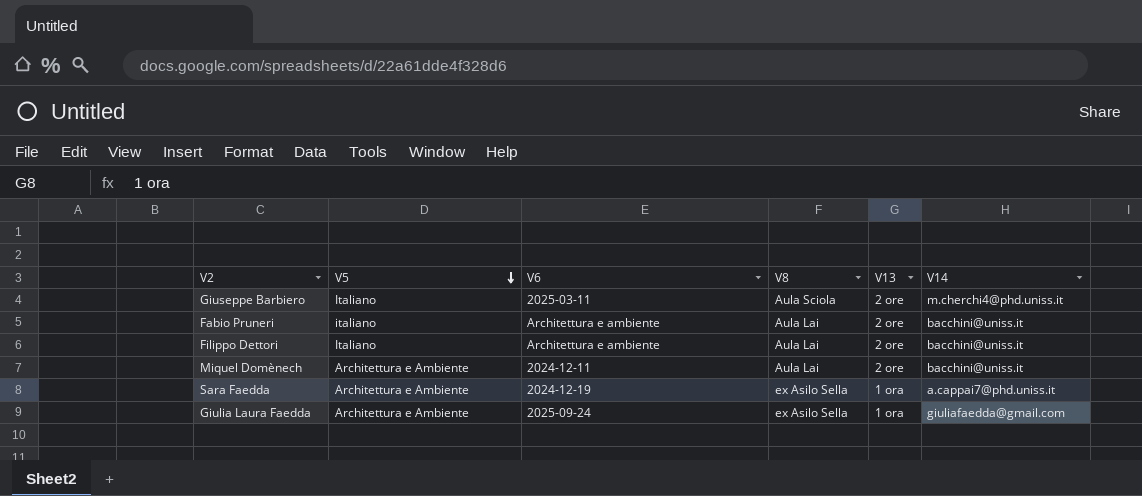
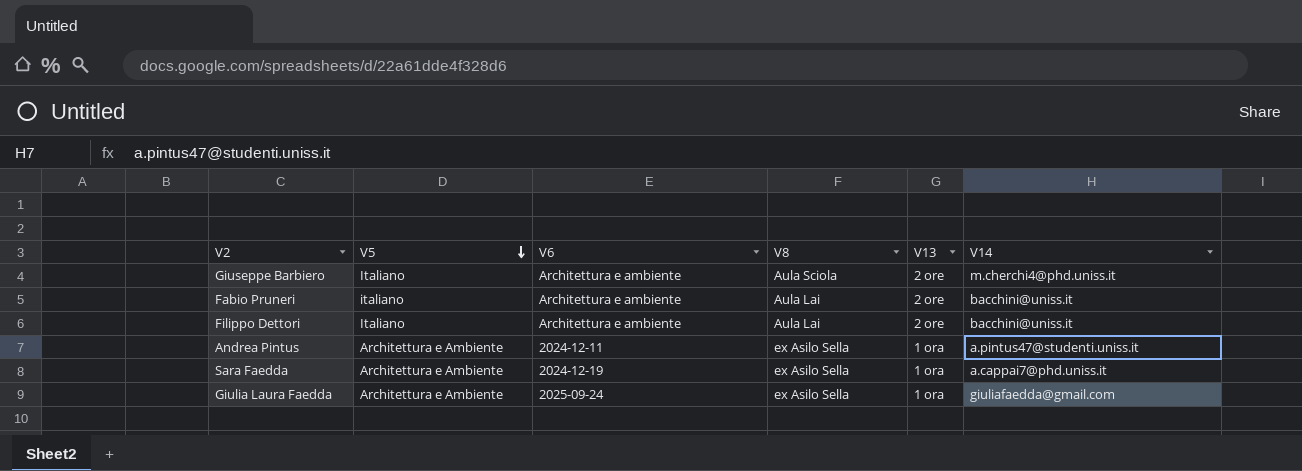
row Miquel Domènech: Architettura e Ambiente | 2024-12-11 | Aula Lai | 2 ore | bacchini@uniss.it -> none
Giuseppe Barbiero | V6: 2025-03-11 -> Architettura e ambiente
row Andrea Pintus: none -> Architettura e Ambiente | 2024-12-11 | ex Asilo Sella | 1 ora | a.pintus47@studenti.uniss.it

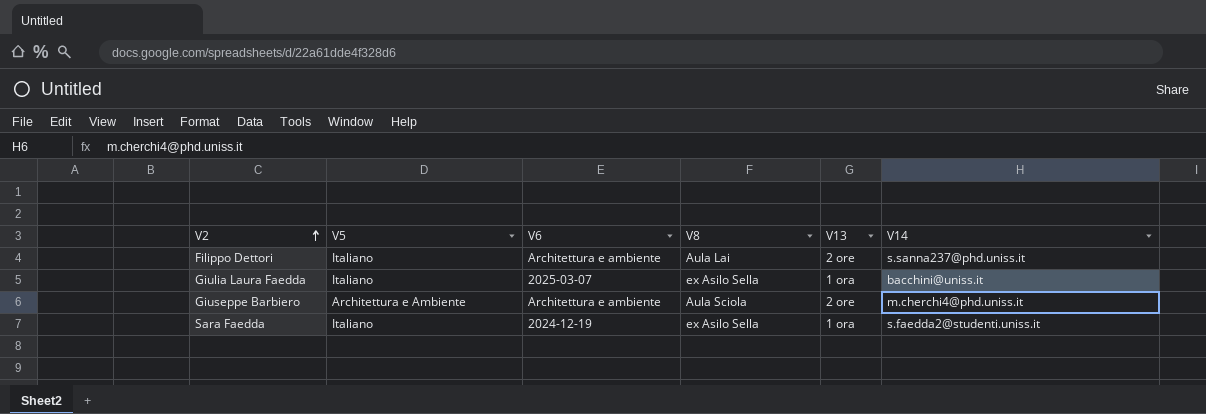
row order: V5 descending -> V2 ascending
row Fabio Pruneri: italiano | Architettura e ambiente | Aula Lai | 2 ore | bacchini@uniss.it -> none
row Andrea Pintus: Architettura e Ambiente | 2024-12-11 | ex Asilo Sella | 1 ora | a.pintus47@studenti.uniss.it -> none
Filippo Dettori | V14: bacchini@uniss.it -> s.sanna237@phd.uniss.it
Giulia Laura Faedda | V5: Architettura e Ambiente -> Italiano
Giulia Laura Faedda | V6: 2025-09-24 -> 2025-03-07
Giulia Laura Faedda | V14: giuliafaedda@gmail.com -> bacchini@uniss.it
Giuseppe Barbiero | V5: Italiano -> Architettura e Ambiente
Sara Faedda | V5: Architettura e Ambiente -> Italiano
Sara Faedda | V14: a.cappai7@phd.uniss.it -> s.faedda2@studenti.uniss.it

